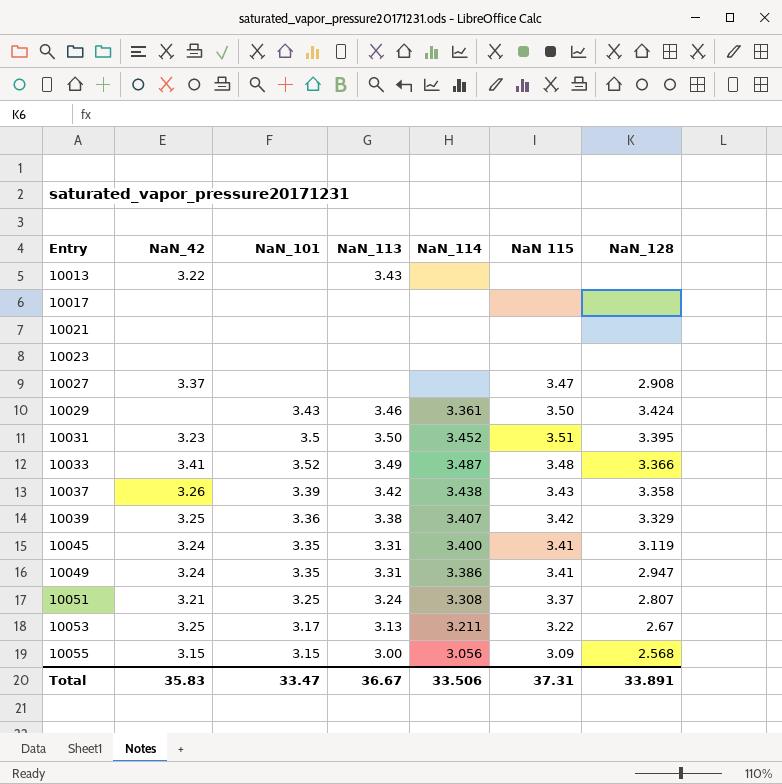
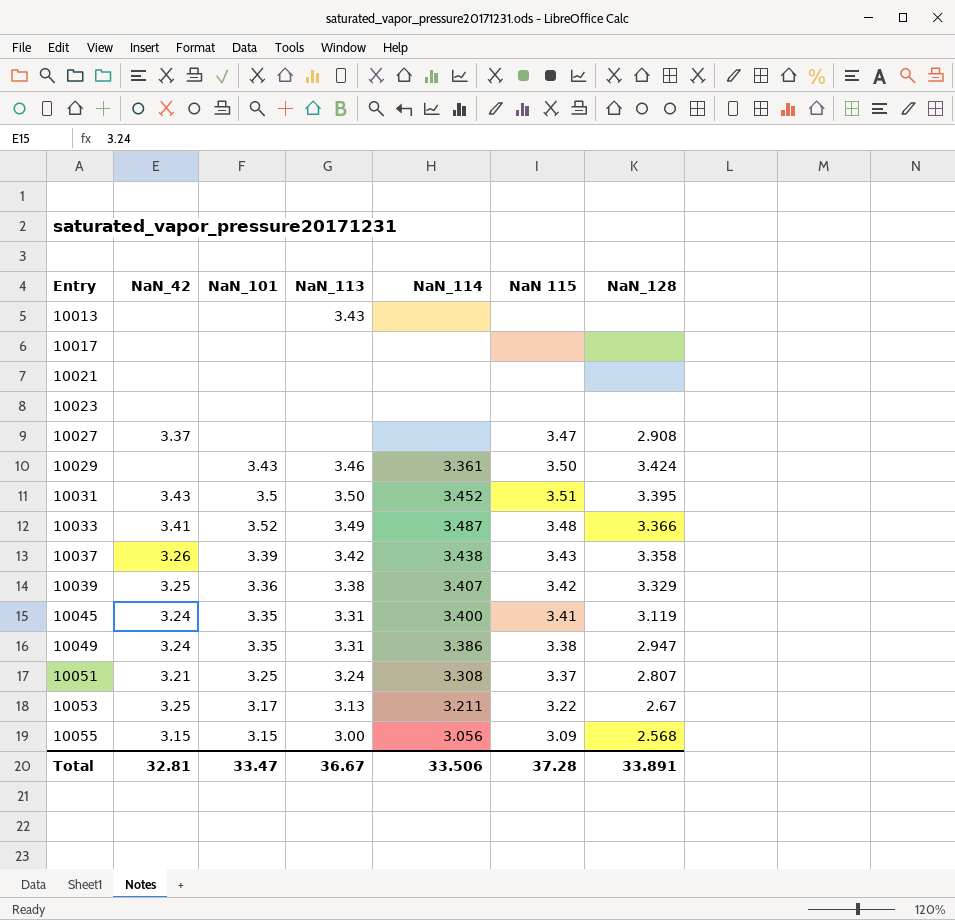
10013 | NaN_42: 3.22 -> none
10031 | NaN_42: 3.23 -> 3.43
10049 | NaN 115: 3.41 -> 3.38
Total | NaN_42: 35.83 -> 32.81
Total | NaN 115: 37.31 -> 37.28

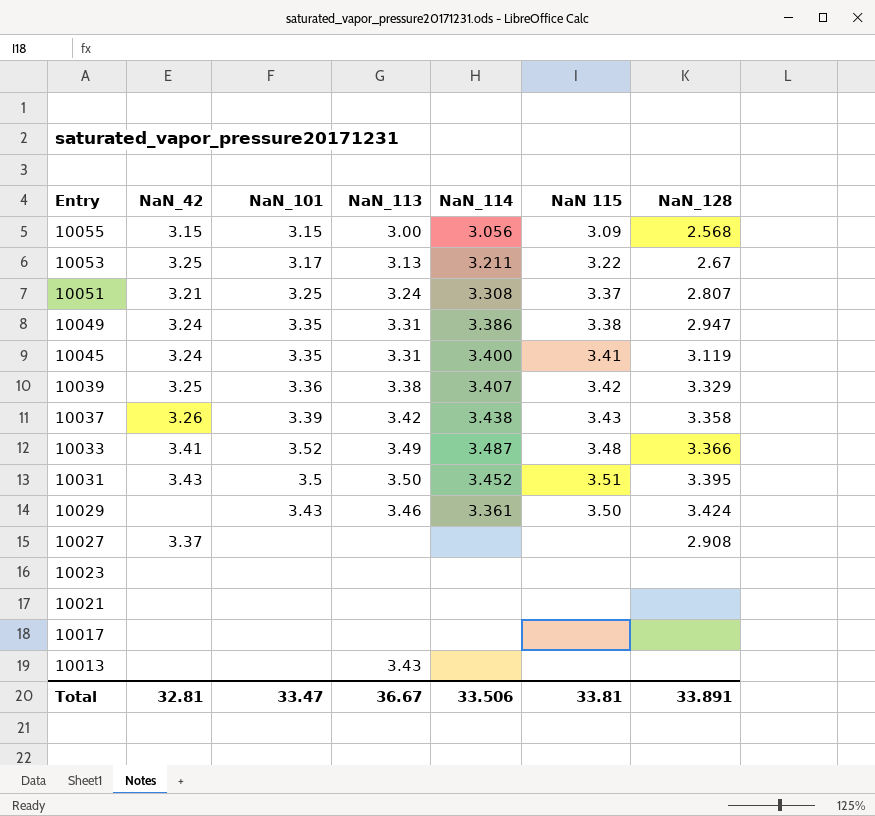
row order: Entry ascending -> Entry descending
10027 | NaN 115: 3.47 -> none
Total | NaN 115: 37.28 -> 33.81

